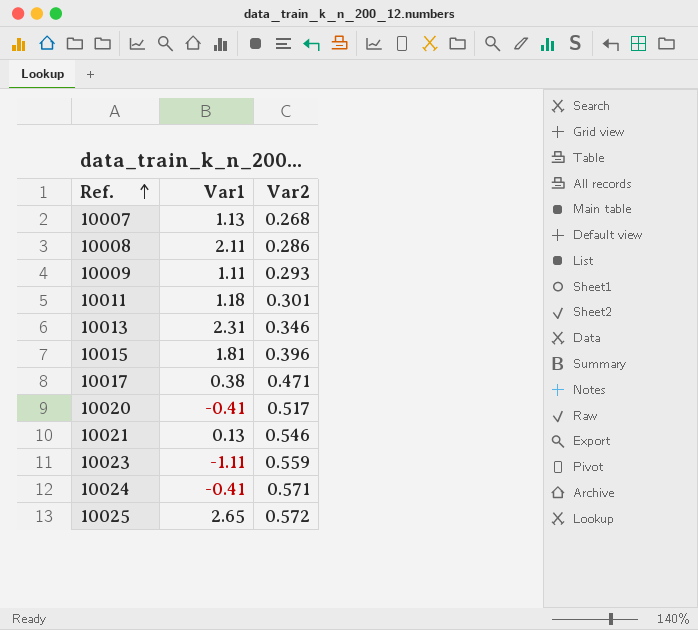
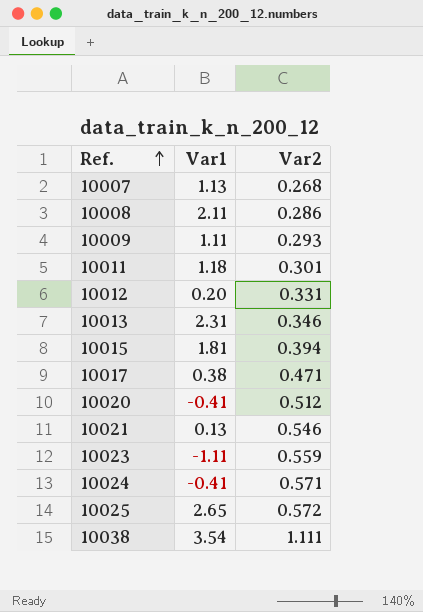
row 10012: none -> 0.20 | 0.331
10015 | Var2: 0.396 -> 0.394
10020 | Var2: 0.517 -> 0.512
row 10038: none -> 3.54 | 1.111

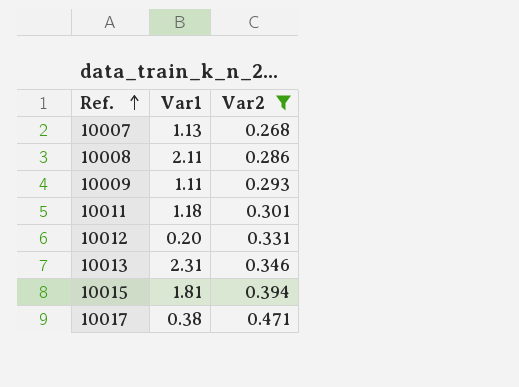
filter: none -> Var2 <= 0.471

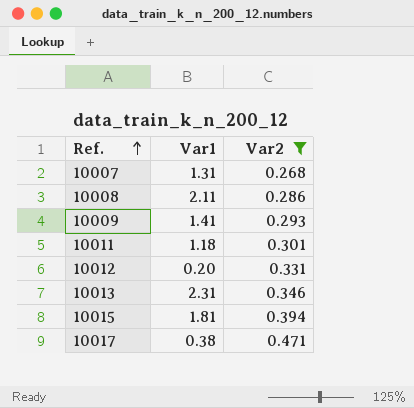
10007 | Var1: 1.13 -> 1.31
10009 | Var1: 1.11 -> 1.41

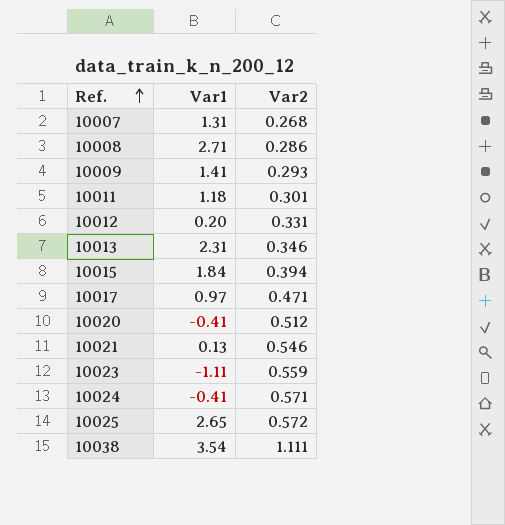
filter: Var2 <= 0.471 -> none
10008 | Var1: 2.11 -> 2.71
10015 | Var1: 1.81 -> 1.84
10017 | Var1: 0.38 -> 0.97

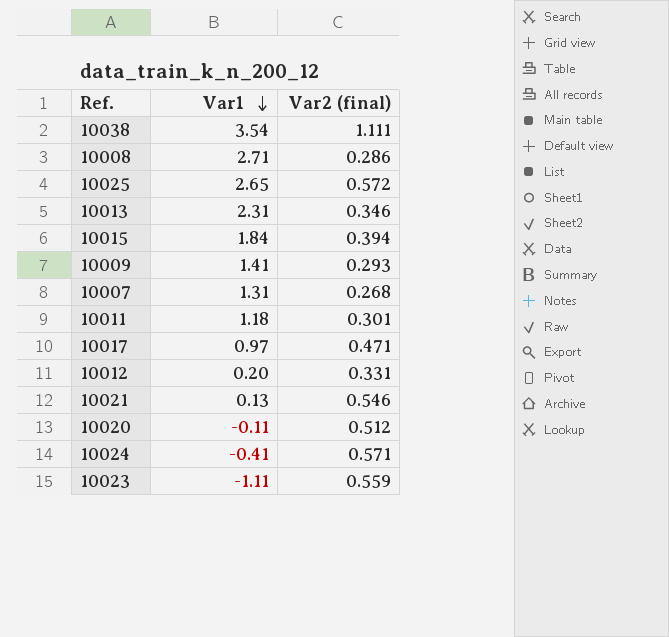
row order: Ref. ascending -> Var1 descending
column name: Var2 -> Var2 (final)
10020 | Var1: -0.41 -> -0.11

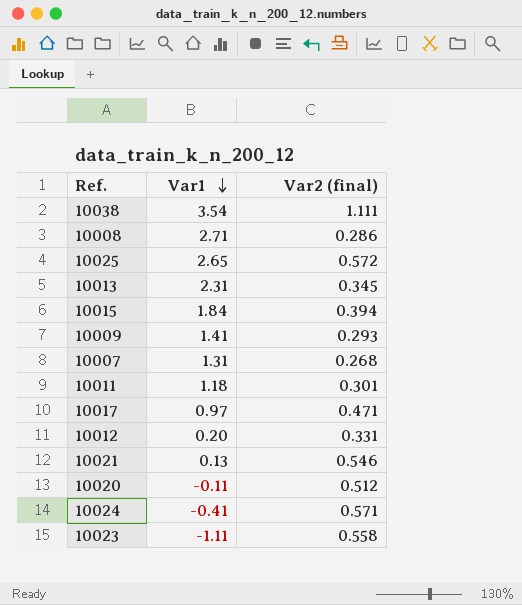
10013 | Var2 (final): 0.346 -> 0.345
10023 | Var2 (final): 0.559 -> 0.558

